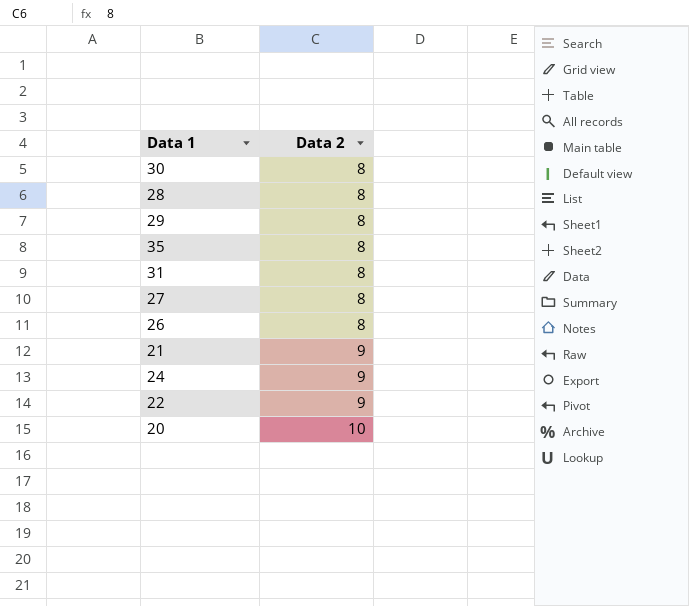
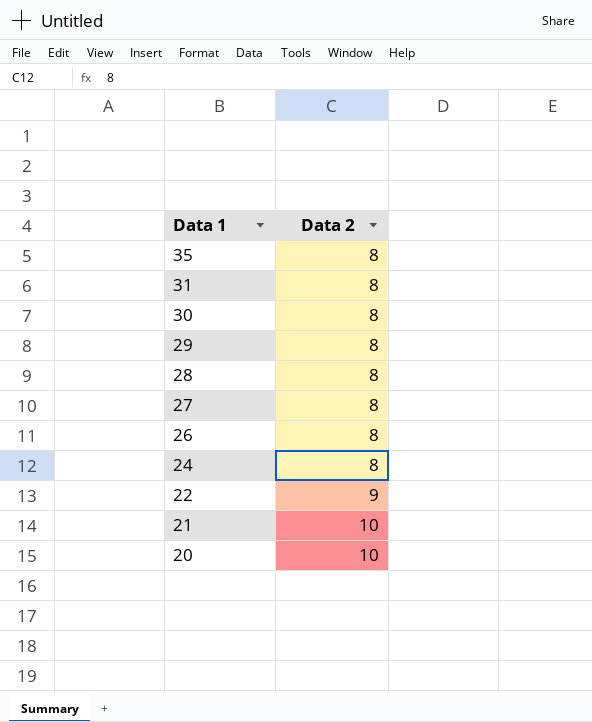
row order: Data 2 ascending -> Data 1 descending
24 | Data 2: 9 -> 8
21 | Data 2: 9 -> 10

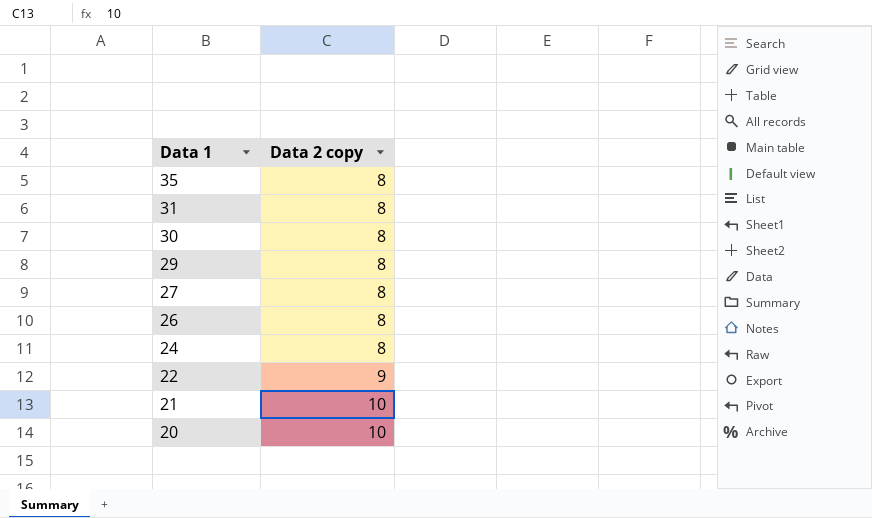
column name: Data 2 -> Data 2 copy
row 28: 8 -> none

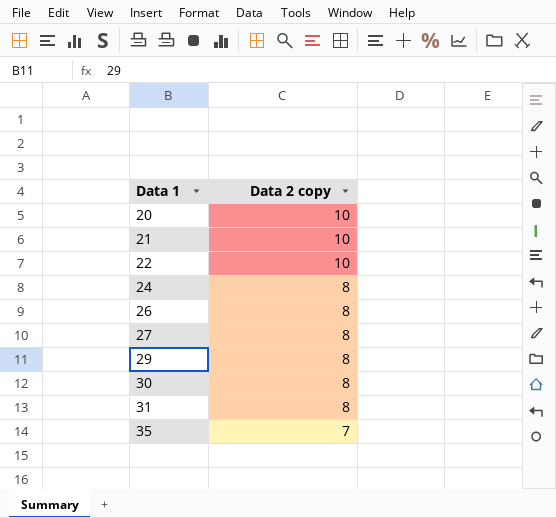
row order: Data 1 descending -> Data 1 ascending
22 | Data 2 copy: 9 -> 10
35 | Data 2 copy: 8 -> 7

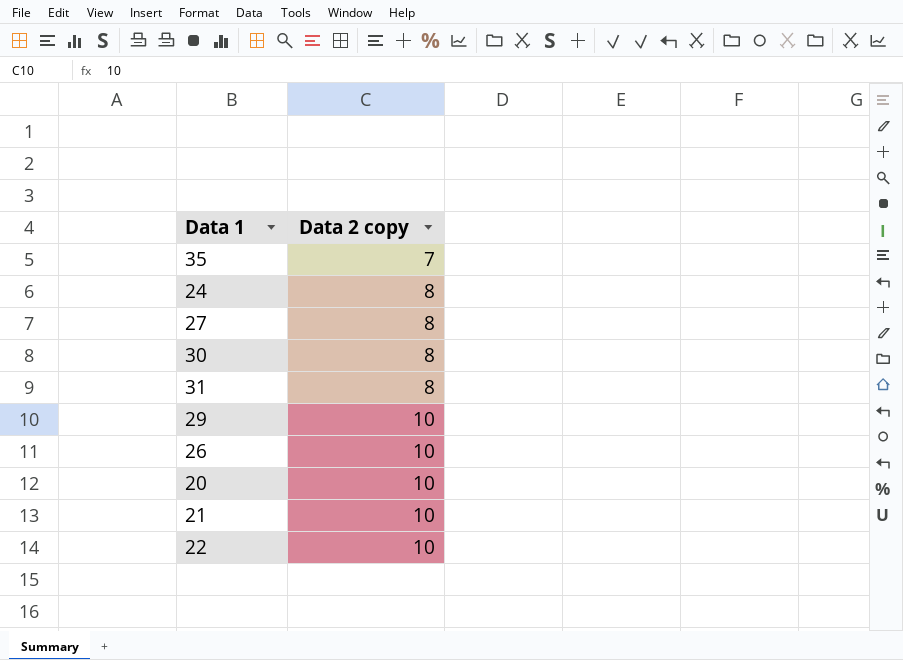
row order: Data 1 ascending -> Data 2 copy ascending
29 | Data 2 copy: 8 -> 10
26 | Data 2 copy: 8 -> 10

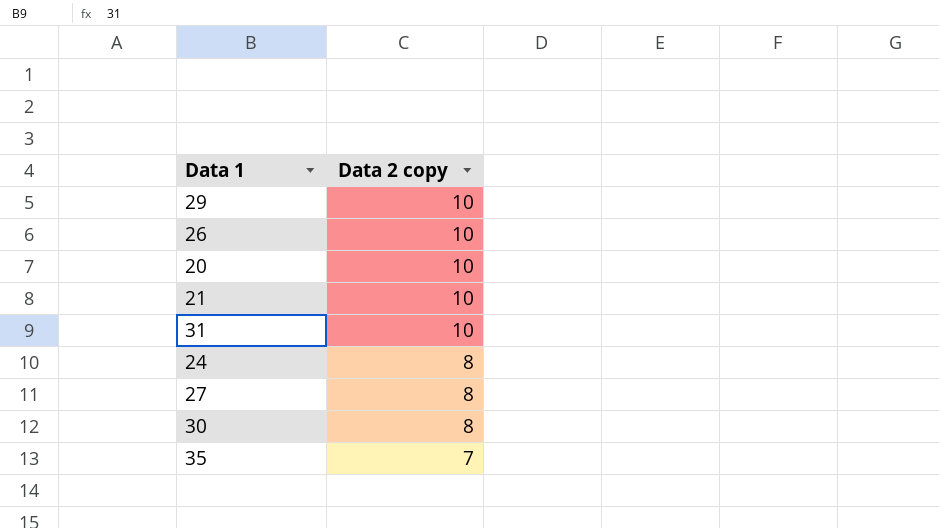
row order: Data 2 copy ascending -> Data 2 copy descending
row 22: 10 -> none
31 | Data 2 copy: 8 -> 10

